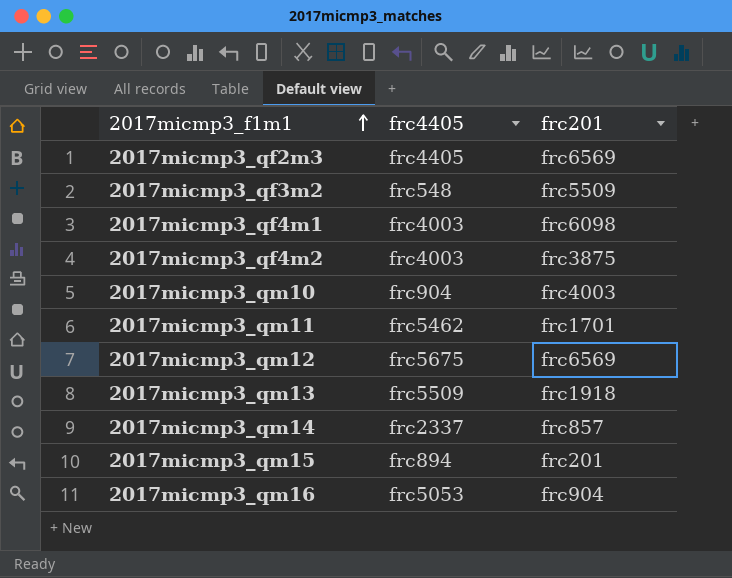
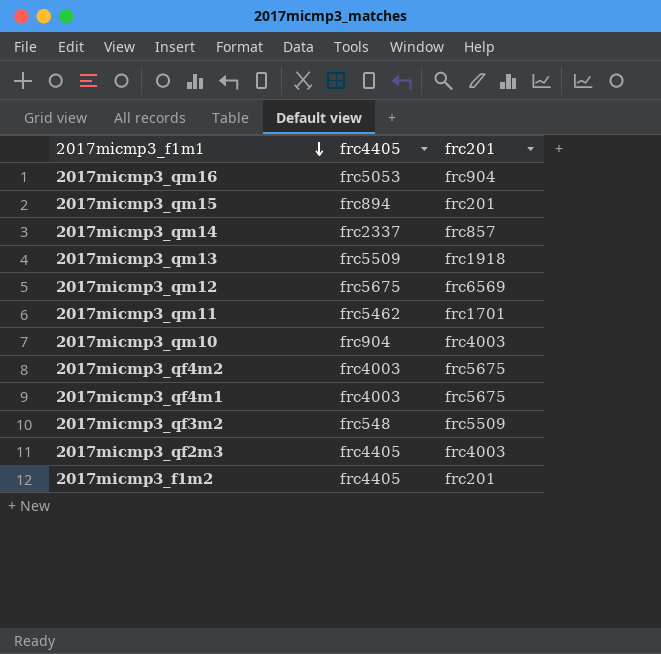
row order: 2017micmp3_f1m1 ascending -> 2017micmp3_f1m1 descending
2017micmp3_qf4m2 | frc201: frc3875 -> frc5675
2017micmp3_qf4m1 | frc201: frc6098 -> frc5675
2017micmp3_qf2m3 | frc201: frc6569 -> frc4003
row 2017micmp3_f1m2: none -> frc4405 | frc201

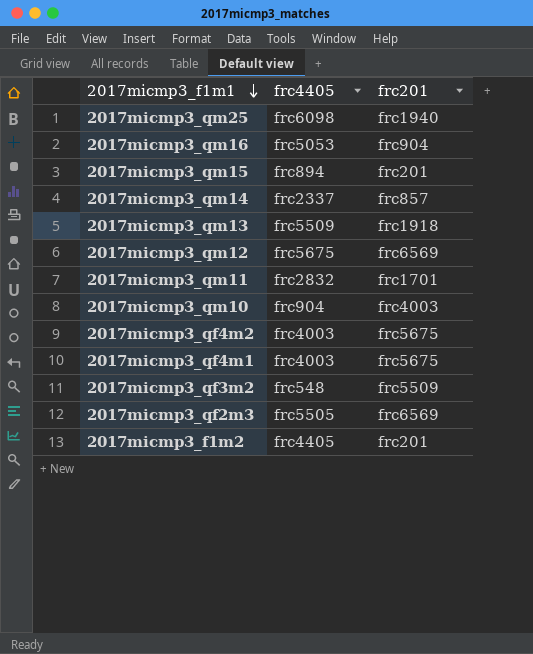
row 2017micmp3_qm25: none -> frc6098 | frc1940
2017micmp3_qm11 | frc4405: frc5462 -> frc2832
2017micmp3_qf2m3 | frc4405: frc4405 -> frc5505
2017micmp3_qf2m3 | frc201: frc4003 -> frc6569

